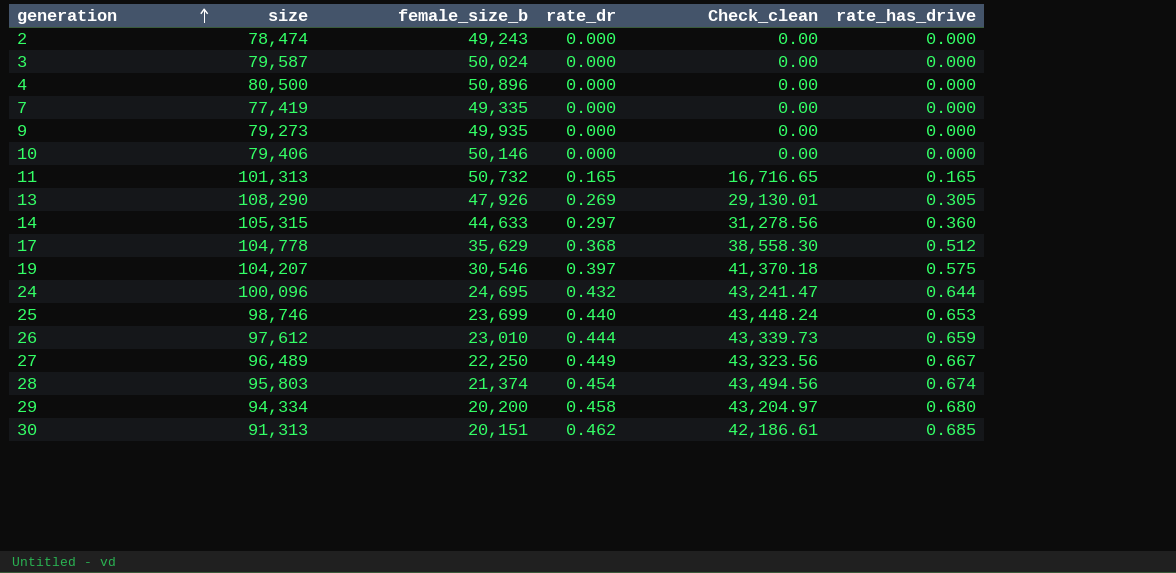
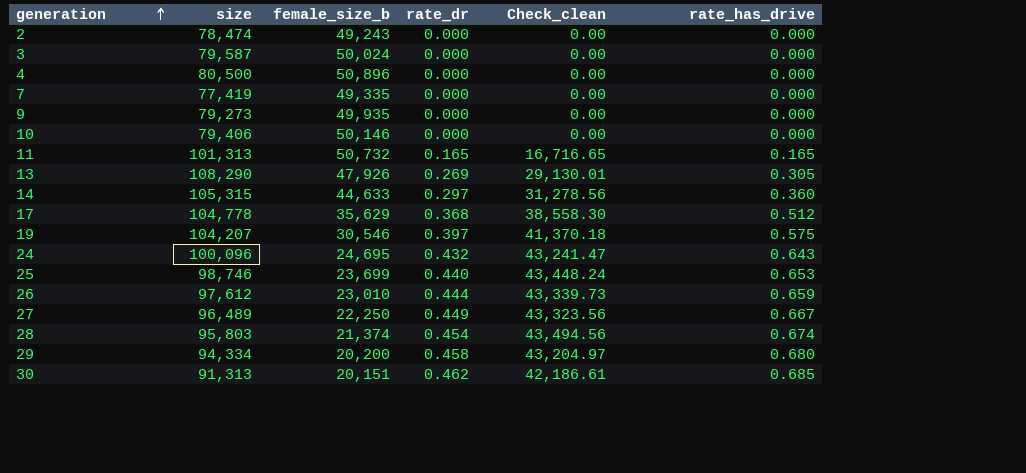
24 | rate_has_drive: 0.644 -> 0.643

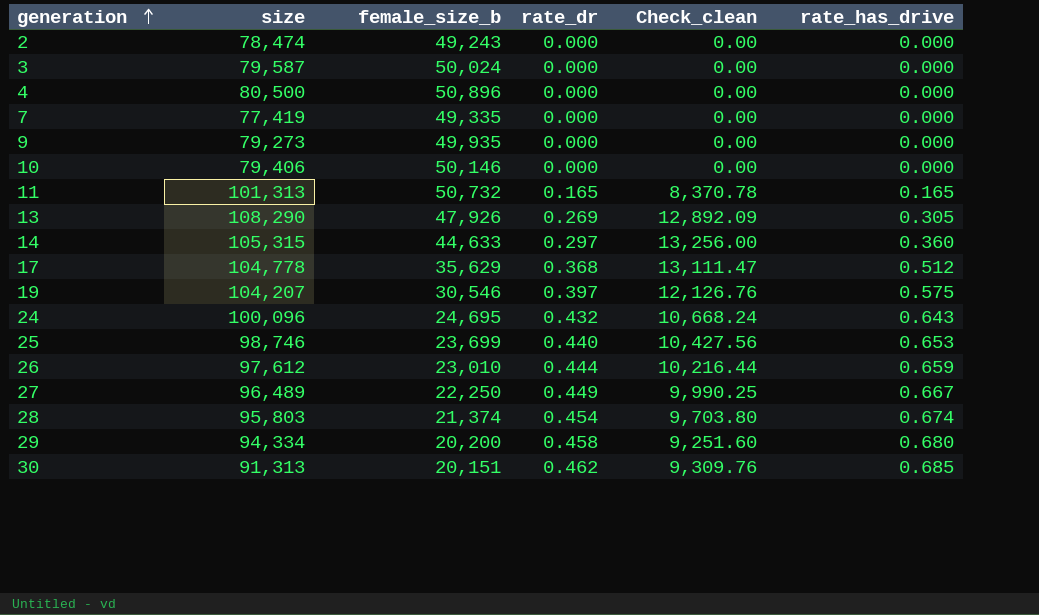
column Check_clean | formula: [size] * [rate_dr] -> [female_size_b] * [rate_dr]

